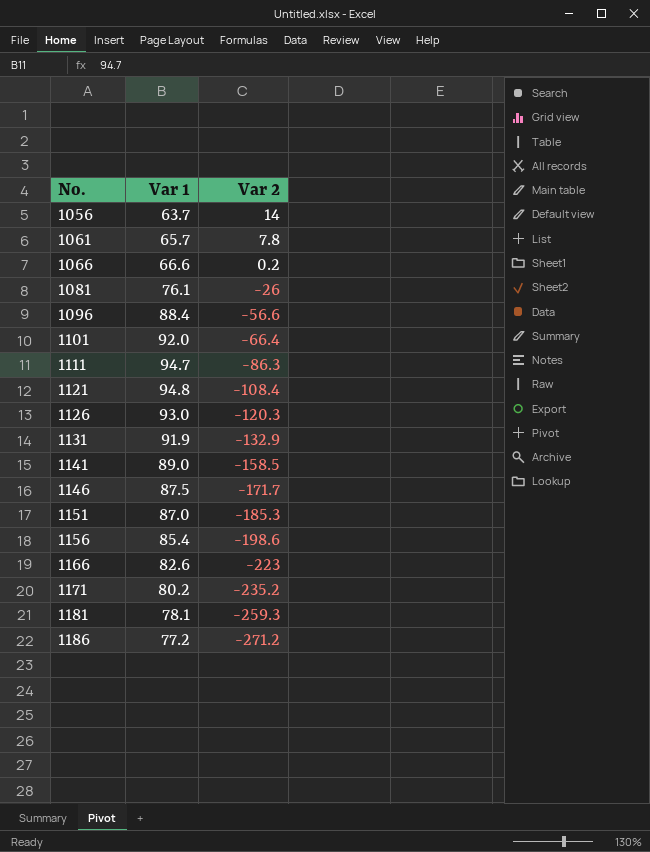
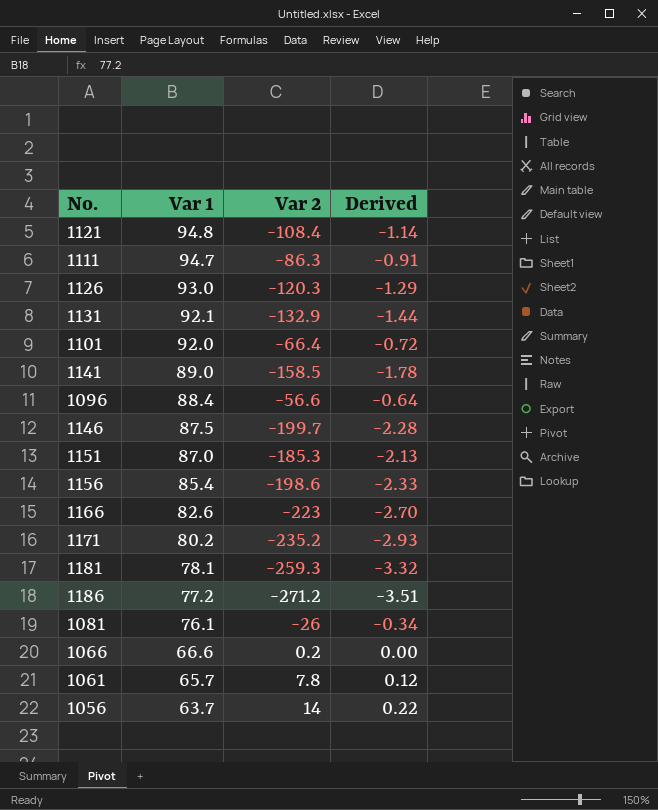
row order: No. ascending -> Var 1 descending
column Derived | formula: none -> [Var 2] / [Var 1]
1131 | Var 1: 91.9 -> 92.1
1146 | Var 2: -171.7 -> -199.7

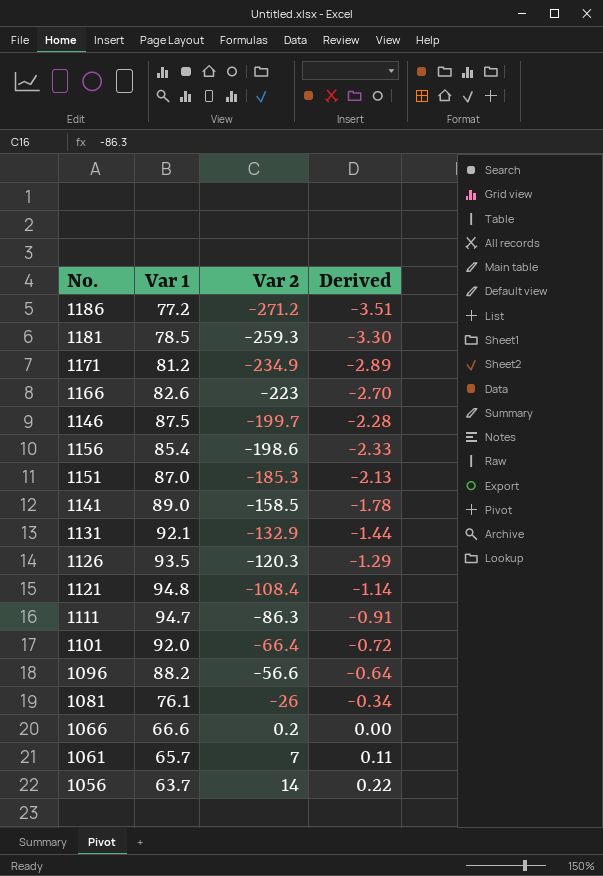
row order: Var 1 descending -> Var 2 ascending
1181 | Var 1: 78.1 -> 78.5
1181 | Derived: -3.32 -> -3.30
1171 | Var 1: 80.2 -> 81.2
1171 | Var 2: -235.2 -> -234.9
1171 | Derived: -2.93 -> -2.89
1126 | Var 1: 93.0 -> 93.5
1096 | Var 1: 88.4 -> 88.2
1061 | Var 2: 7.8 -> 7
1061 | Derived: 0.12 -> 0.11

